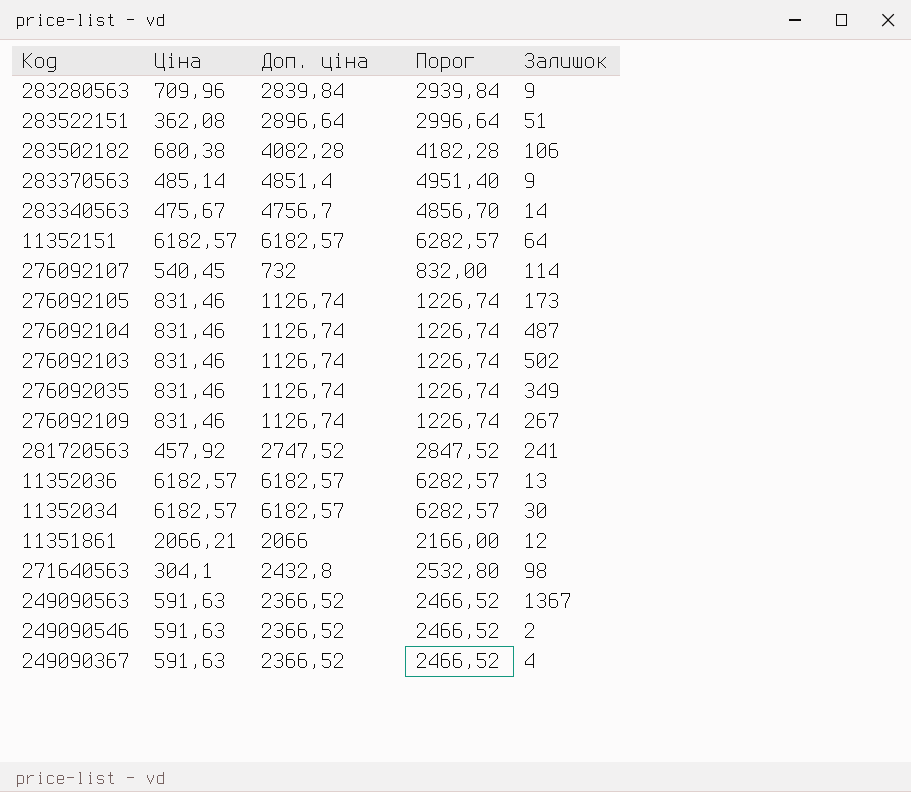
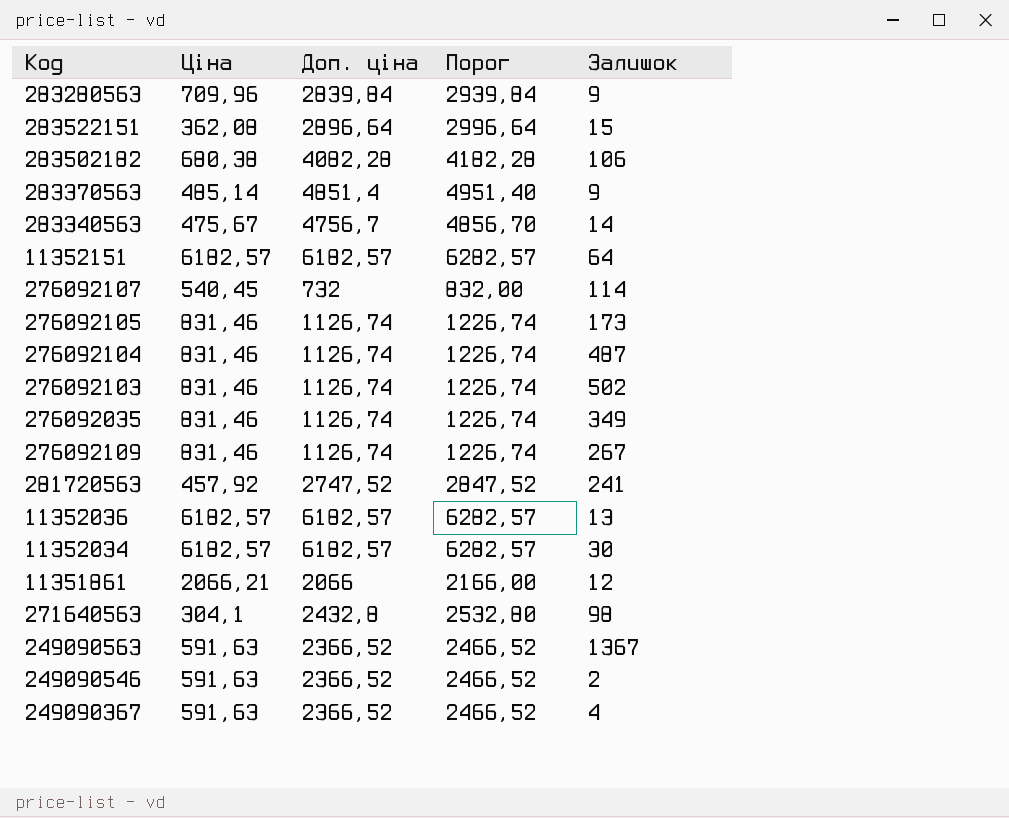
283522151 | Залишок: 51 -> 15

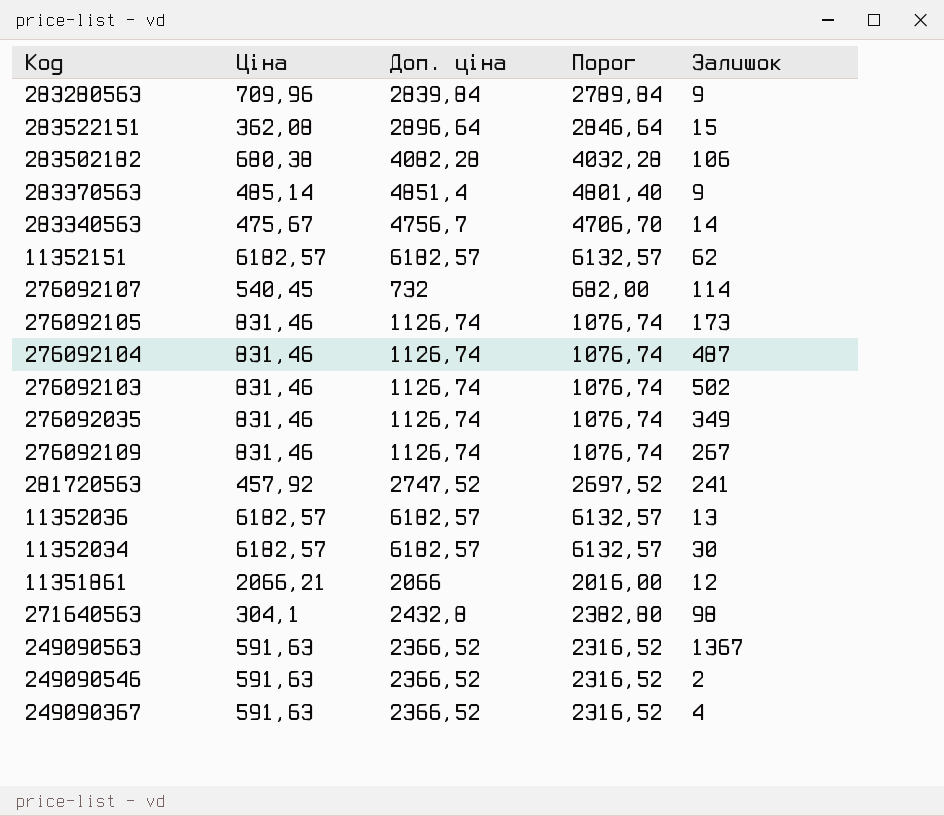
column Порог | formula: [Доп. ціна] + 100 -> [Доп. ціна] - 50
11352151 | Залишок: 64 -> 62

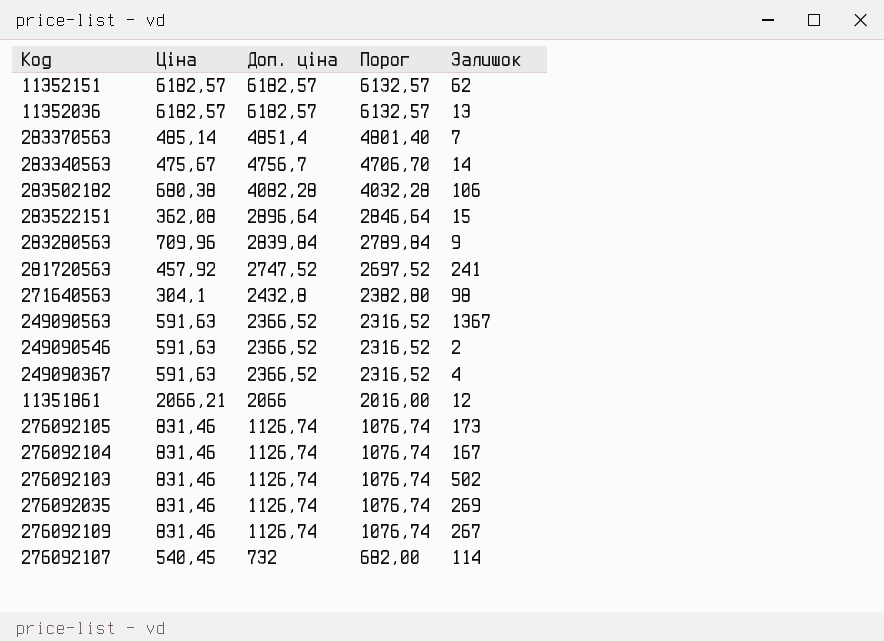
row order: none -> Доп. ціна descending
row 11352034: 6182,57 | 6182,57 | 6132,57 | 30 -> none
283370563 | Залишок: 9 -> 7
276092104 | Залишок: 487 -> 167
276092035 | Залишок: 349 -> 269

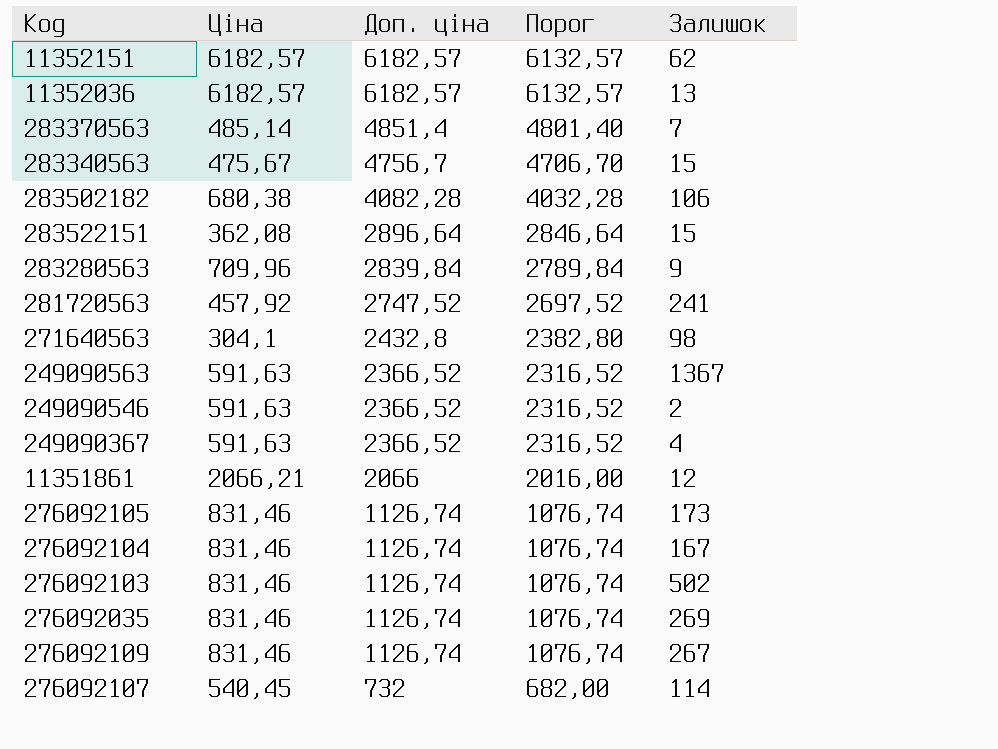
283340563 | Залишок: 14 -> 15

